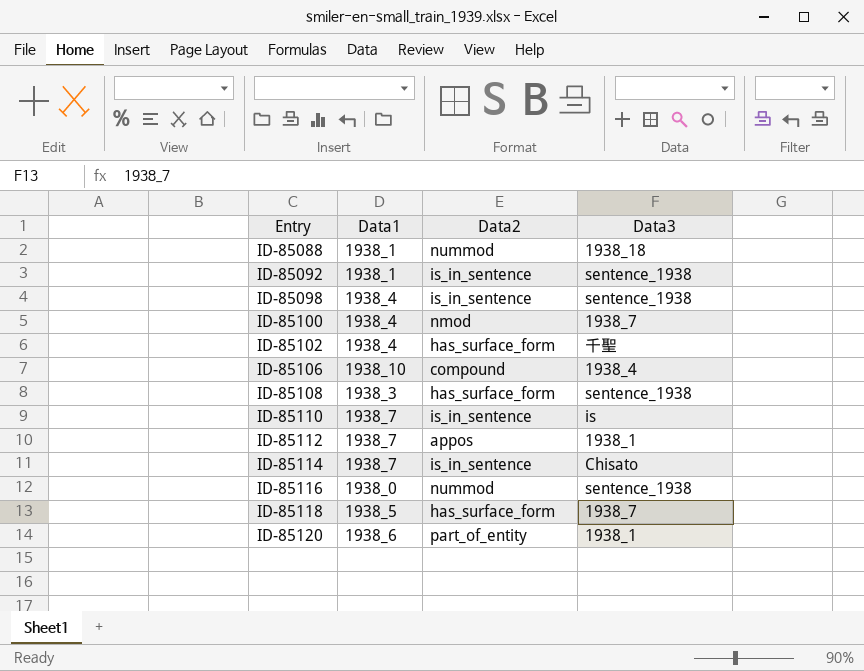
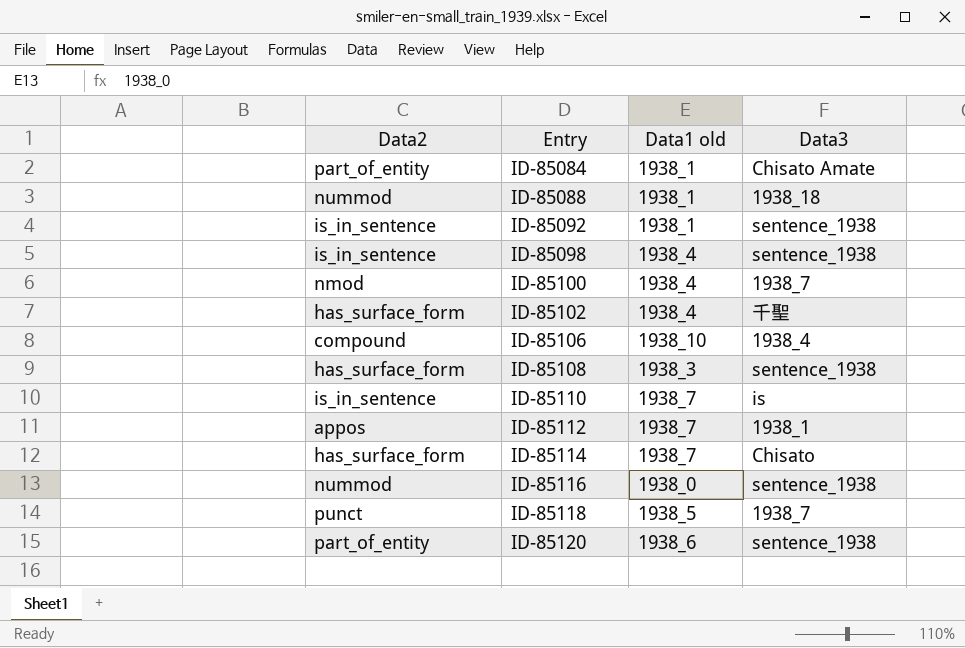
column Data2 | position: 3 -> 1
column name: Data1 -> Data1 old
row ID-85084: none -> part_of_entity | 1938_1 | Chisato Amate
ID-85114 | Data2: is_in_sentence -> has_surface_form
ID-85118 | Data2: has_surface_form -> punct
ID-85120 | Data3: 1938_1 -> sentence_1938

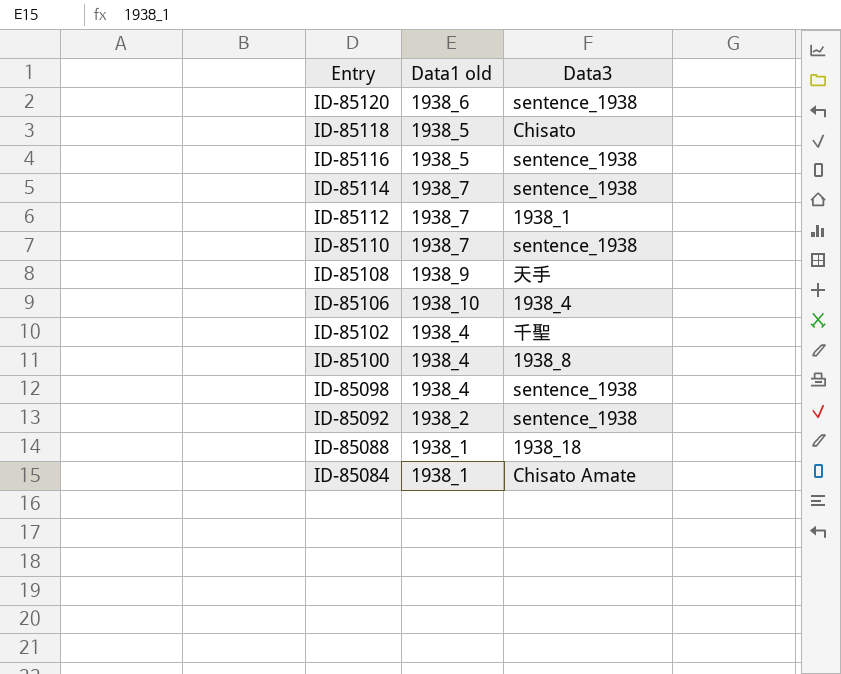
row order: Entry ascending -> Entry descending
column Data2 | position: 1 -> none
ID-85118 | Data3: 1938_7 -> Chisato
ID-85116 | Data1 old: 1938_0 -> 1938_5
ID-85114 | Data3: Chisato -> sentence_1938
ID-85110 | Data3: is -> sentence_1938
ID-85108 | Data1 old: 1938_3 -> 1938_9
ID-85108 | Data3: sentence_1938 -> 天手
ID-85100 | Data3: 1938_7 -> 1938_8
ID-85092 | Data1 old: 1938_1 -> 1938_2

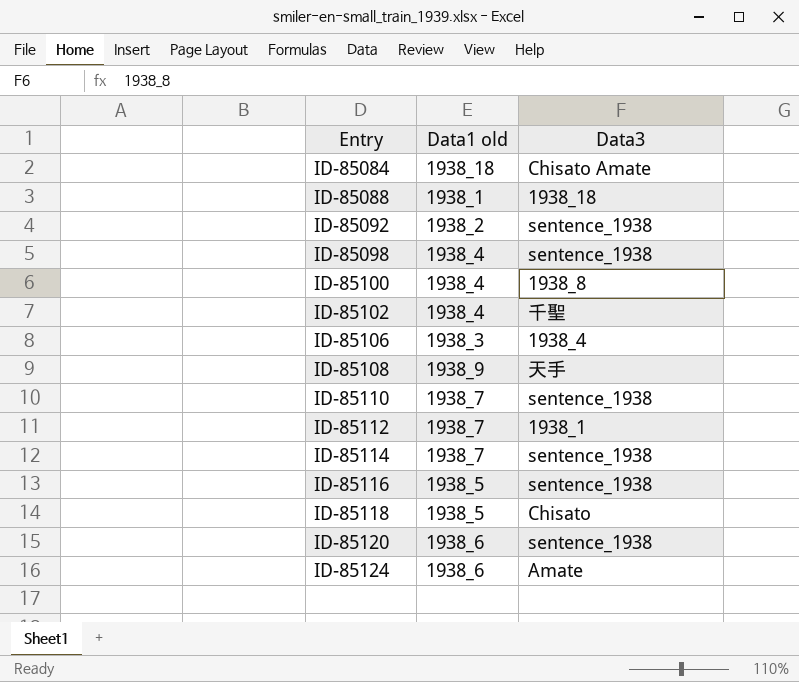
row order: Entry descending -> Entry ascending
ID-85084 | Data1 old: 1938_1 -> 1938_18
ID-85106 | Data1 old: 1938_10 -> 1938_3
row ID-85124: none -> 1938_6 | Amate

